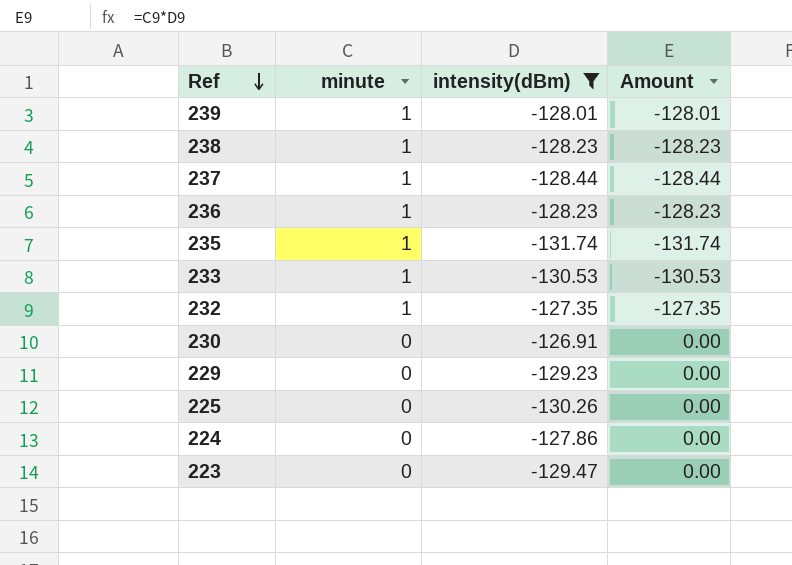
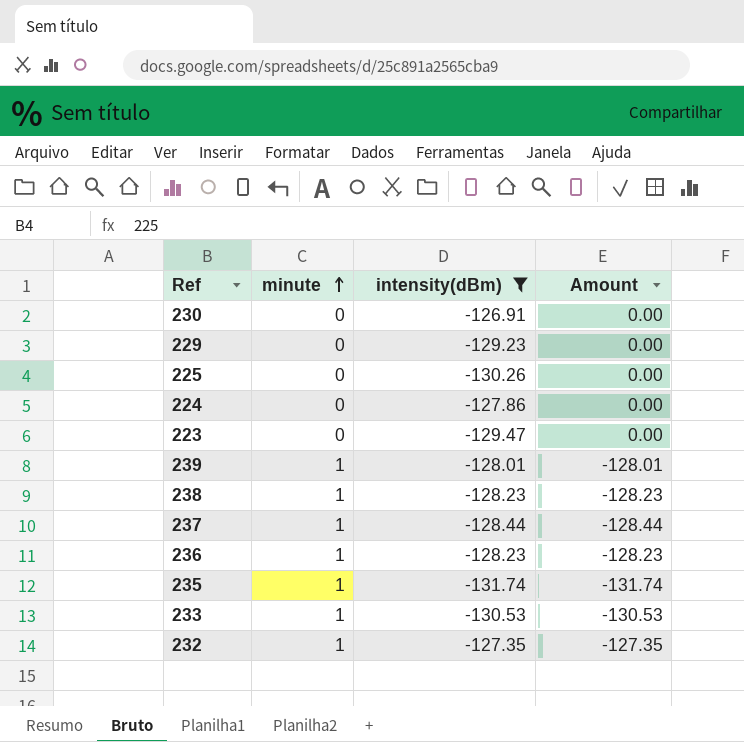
row order: Ref descending -> minute ascending

